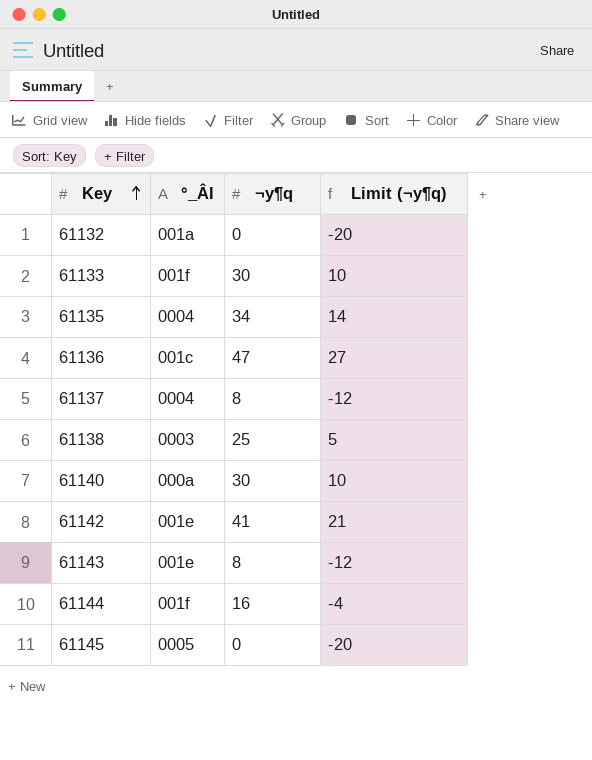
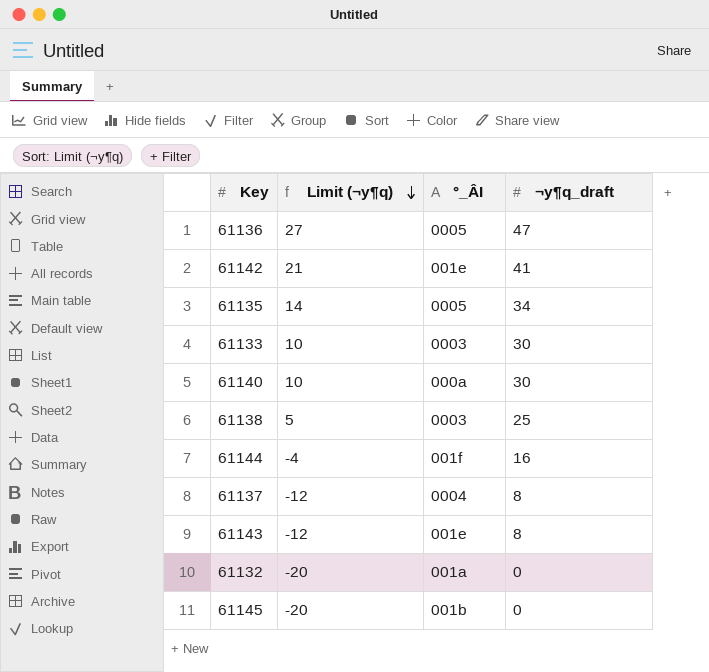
row order: Key ascending -> Limit (¬y¶q) descending
column Limit (¬y¶q) | position: 4 -> 2
column name: ¬y¶q -> ¬y¶q_draft
61136 | °_ÂI: 001c -> 0005
61135 | °_ÂI: 0004 -> 0005
61133 | °_ÂI: 001f -> 0003
61145 | °_ÂI: 0005 -> 001b

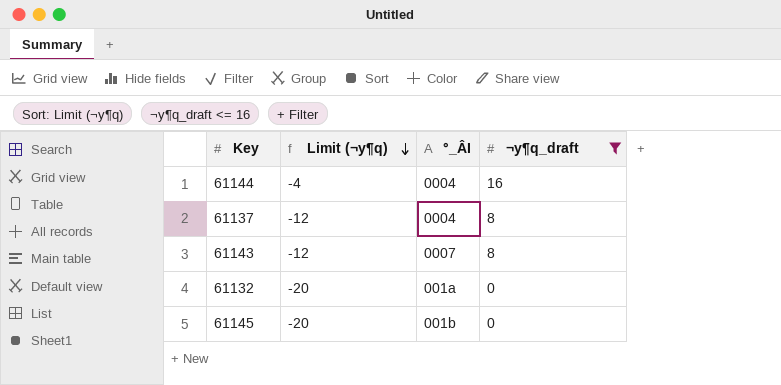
filter: none -> ¬y¶q_draft <= 16
61144 | °_ÂI: 001f -> 0004
61143 | °_ÂI: 001e -> 0007

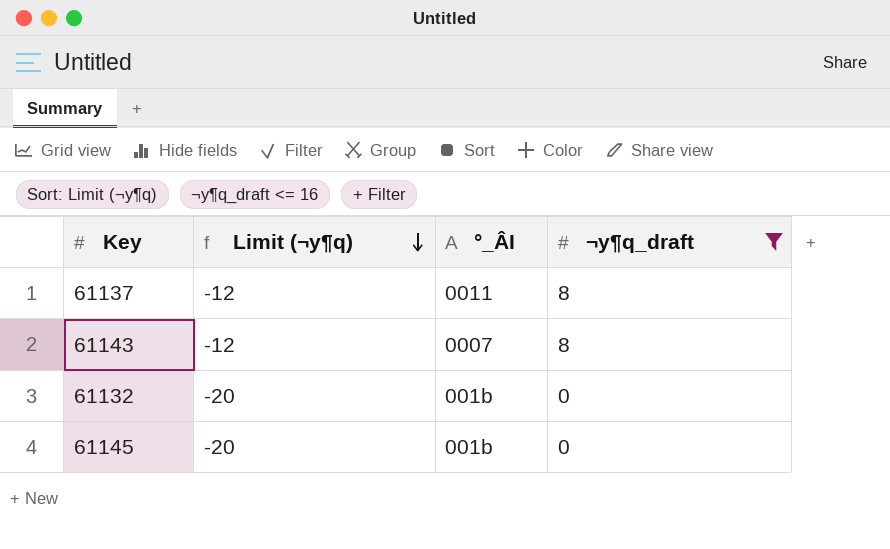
row 61144: -4 | 0004 | 16 -> none
61137 | °_ÂI: 0004 -> 0011
61132 | °_ÂI: 001a -> 001b

